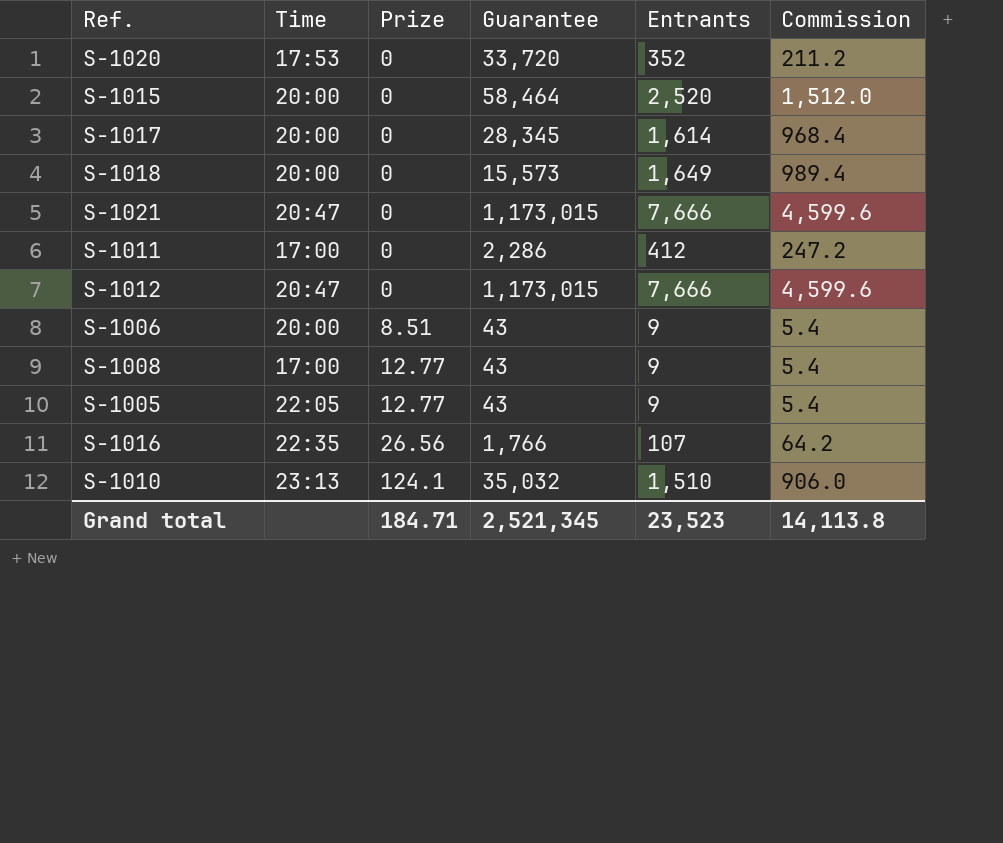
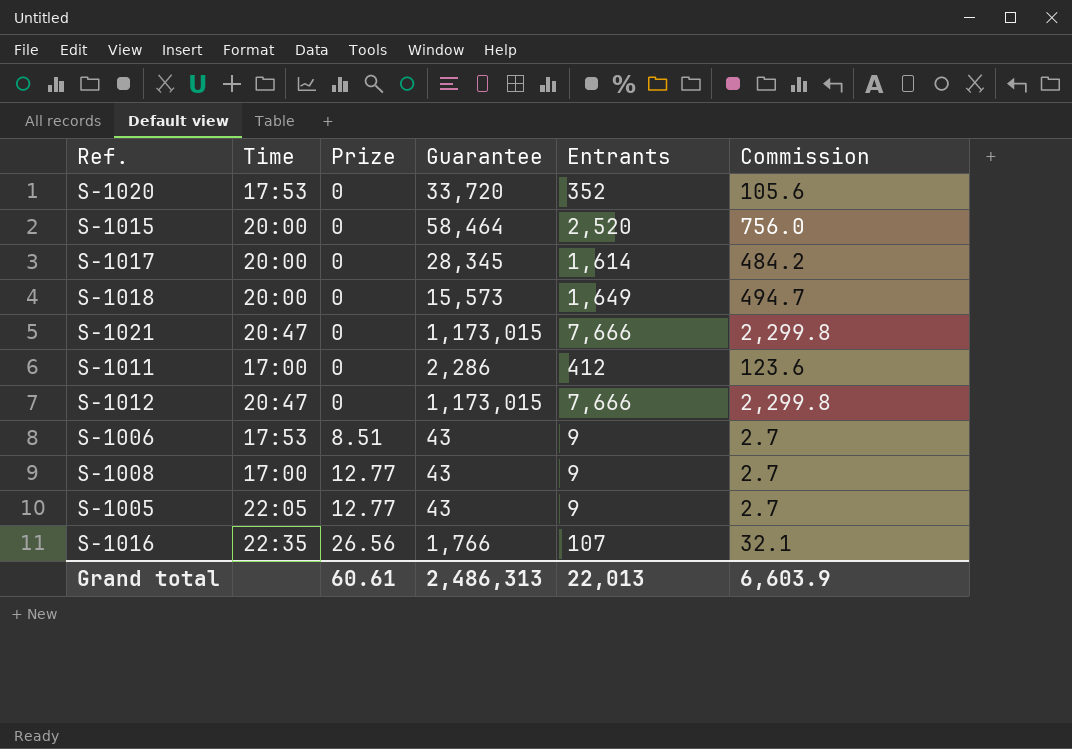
column Commission | formula: [Entrants] * 0.6 -> [Entrants] * 0.3
row S-1010: 23:13 | 124.1 | 35,032 | 1,510 | 906.0 -> none
S-1006 | Time: 20:00 -> 17:53
Grand total | Prize: 184.71 -> 60.61
Grand total | Guarantee: 2,521,345 -> 2,486,313
Grand total | Entrants: 23,523 -> 22,013
Grand total | Commission: 14,113.8 -> 6,603.9

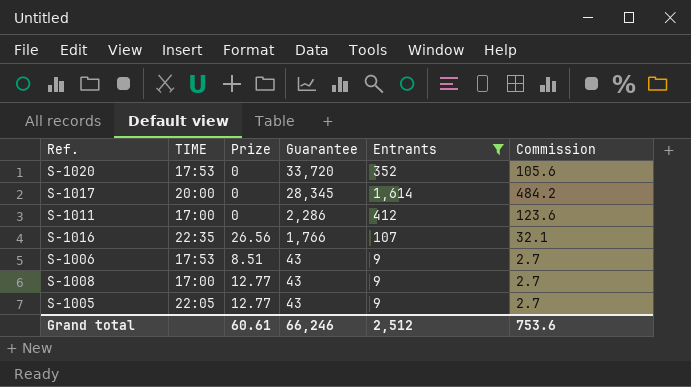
filter: none -> Entrants <= 1,614
row order: Prize ascending -> Guarantee descending
column name: Time -> TIME
Grand total | Guarantee: 2,486,313 -> 66,246
Grand total | Entrants: 22,013 -> 2,512
Grand total | Commission: 6,603.9 -> 753.6

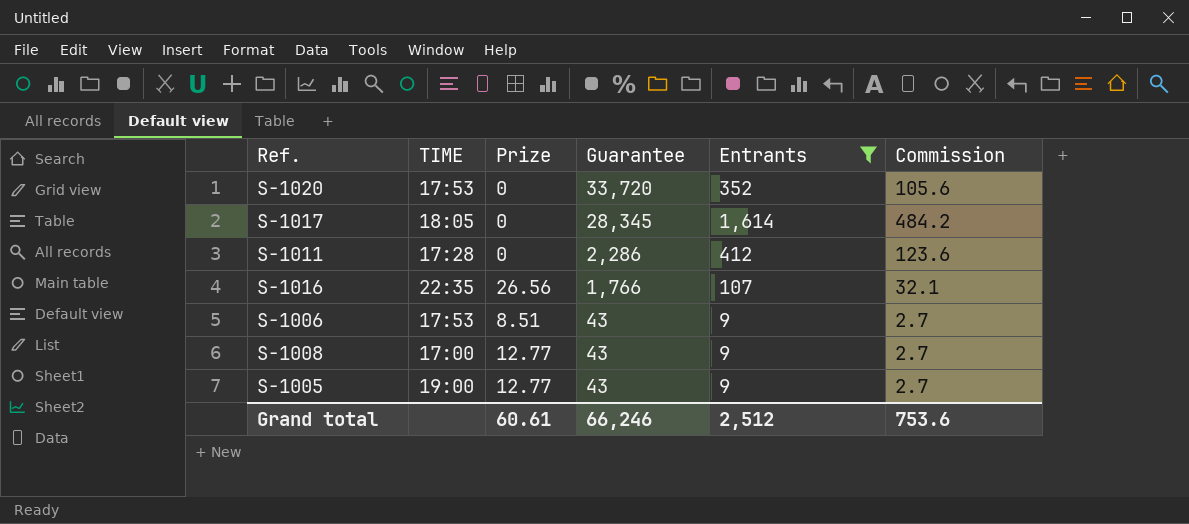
S-1017 | TIME: 20:00 -> 18:05
S-1011 | TIME: 17:00 -> 17:28
S-1005 | TIME: 22:05 -> 19:00

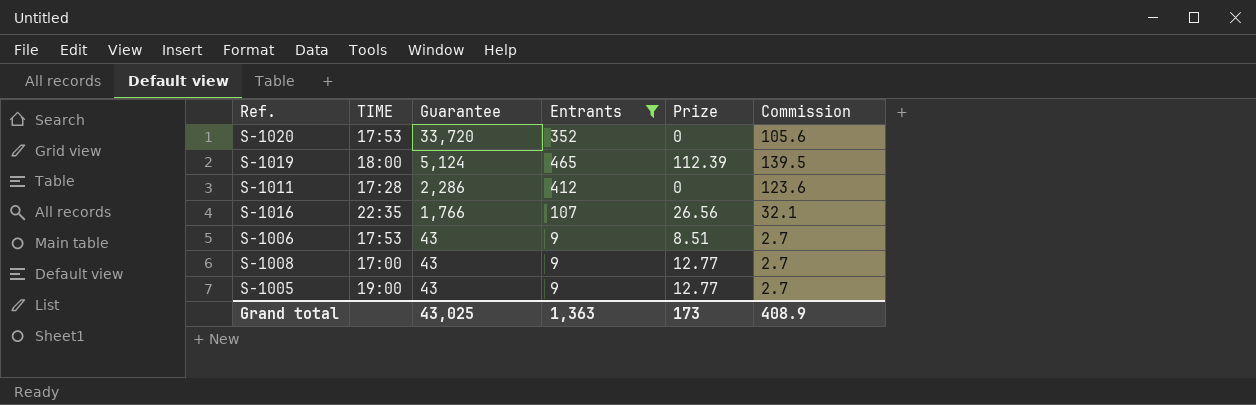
column Prize | position: 3 -> 5
row S-1017: 18:05 | 0 | 28,345 | 1,614 | 484.2 -> none
row S-1019: none -> 18:00 | 5,124 | 465 | 112.39 | 139.5
Grand total | Guarantee: 66,246 -> 43,025
Grand total | Entrants: 2,512 -> 1,363
Grand total | Prize: 60.61 -> 173
Grand total | Commission: 753.6 -> 408.9

